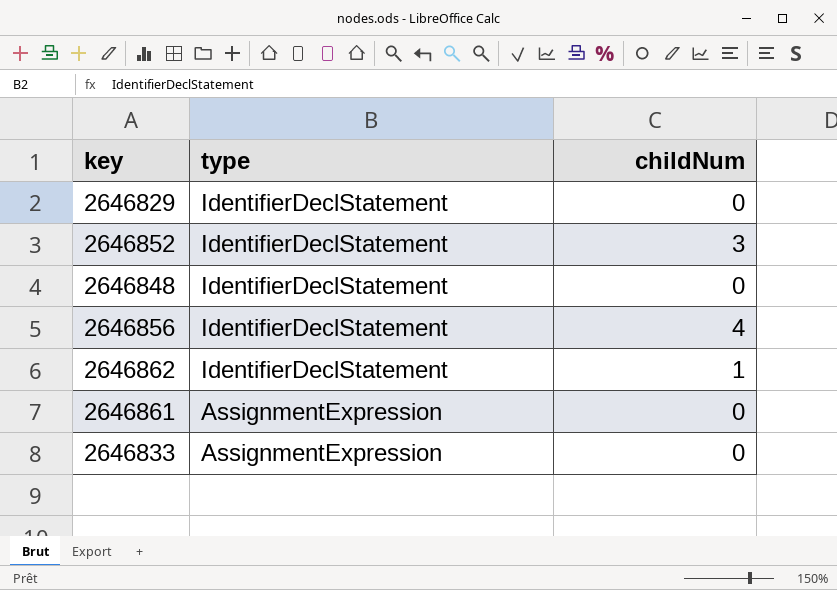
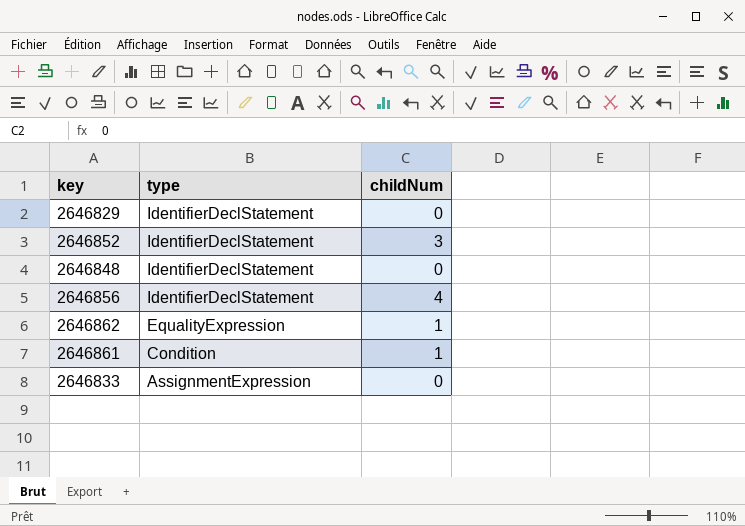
2646862 | type: IdentifierDeclStatement -> EqualityExpression
2646861 | type: AssignmentExpression -> Condition
2646861 | childNum: 0 -> 1

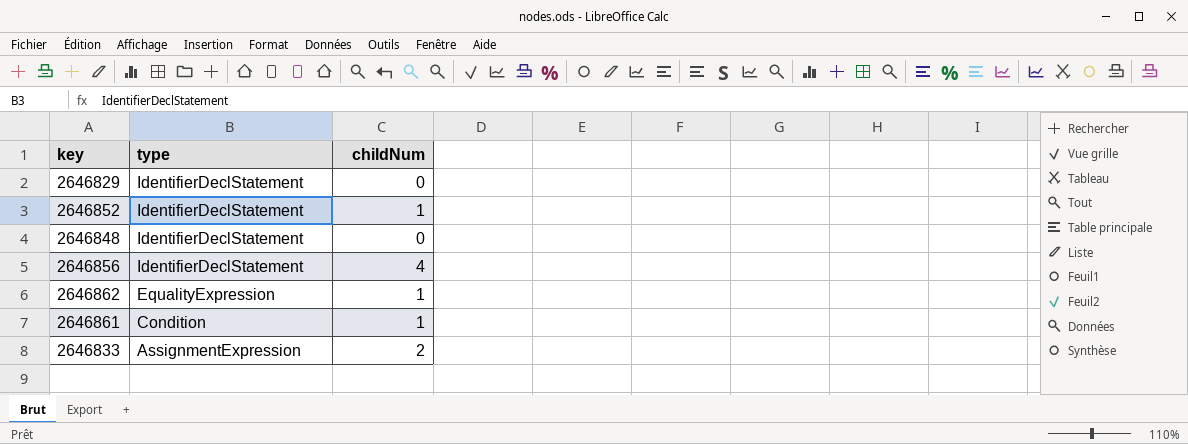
2646852 | childNum: 3 -> 1
2646833 | childNum: 0 -> 2

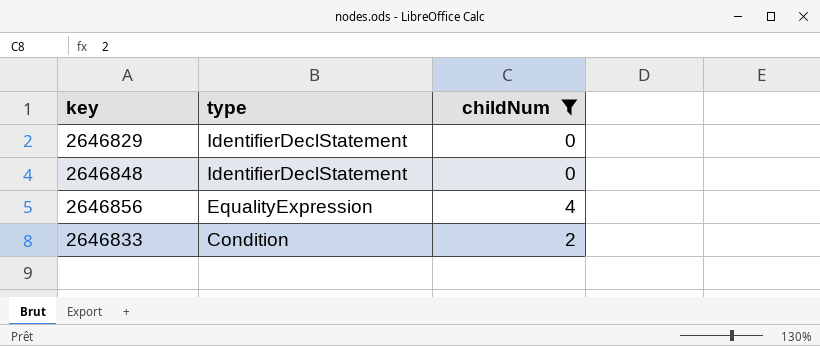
filter: none -> childNum != 1
2646856 | type: IdentifierDeclStatement -> EqualityExpression
2646833 | type: AssignmentExpression -> Condition

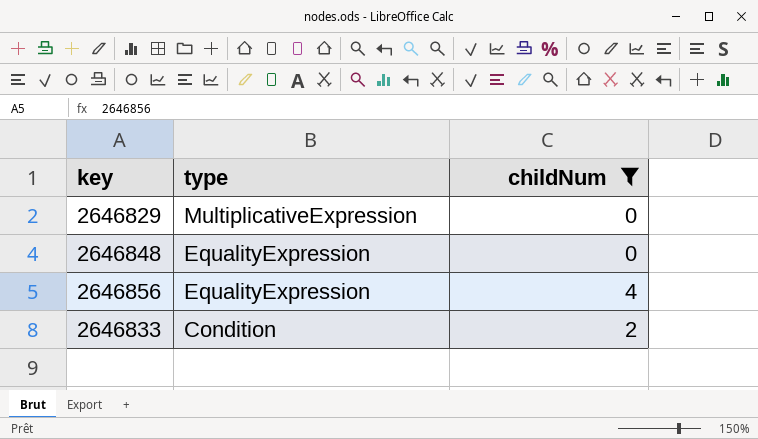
2646829 | type: IdentifierDeclStatement -> MultiplicativeExpression
2646848 | type: IdentifierDeclStatement -> EqualityExpression

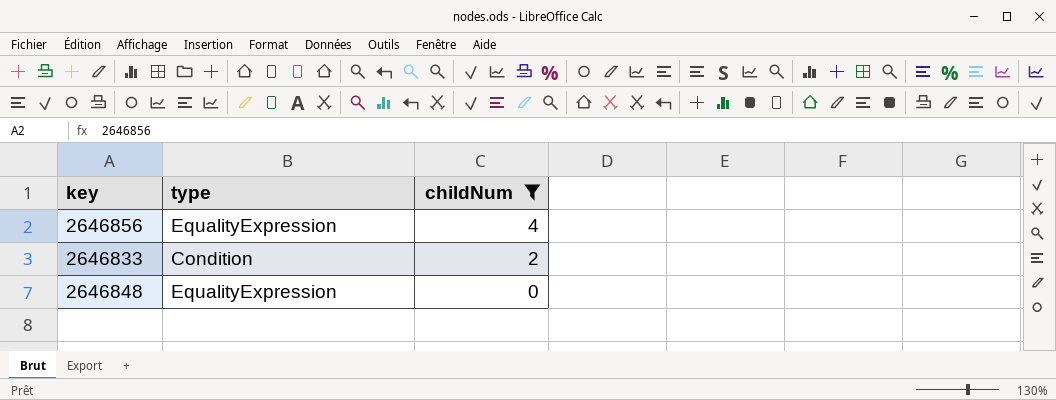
row order: type descending -> childNum descending
row 2646829: MultiplicativeExpression | 0 -> none

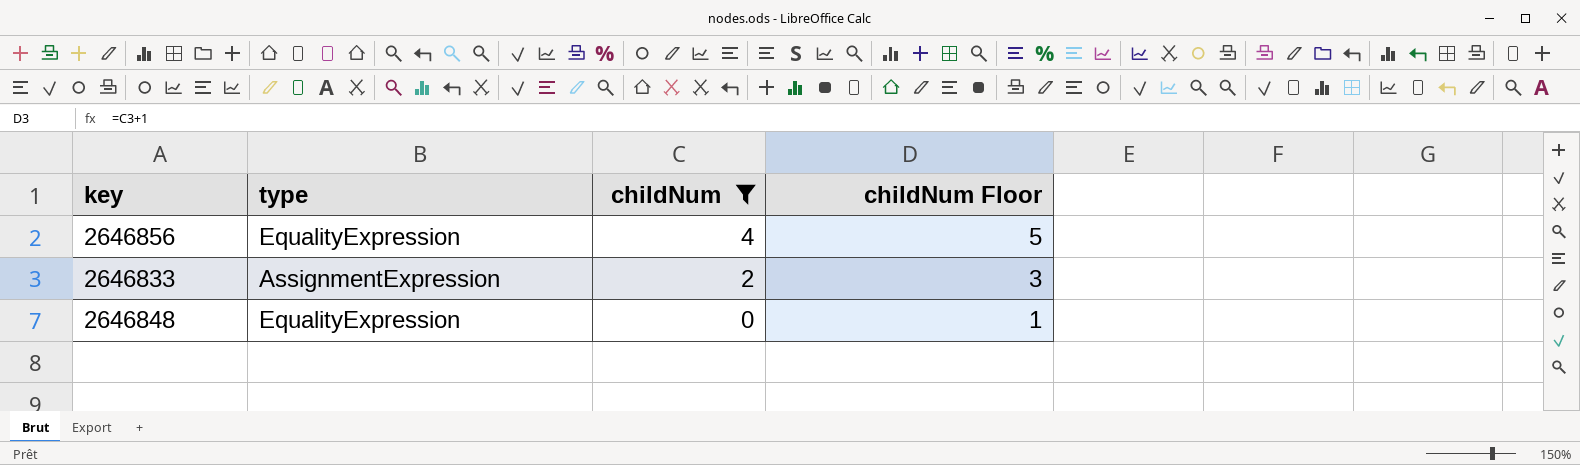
column childNum Floor | formula: none -> [childNum] + 1
2646833 | type: Condition -> AssignmentExpression

